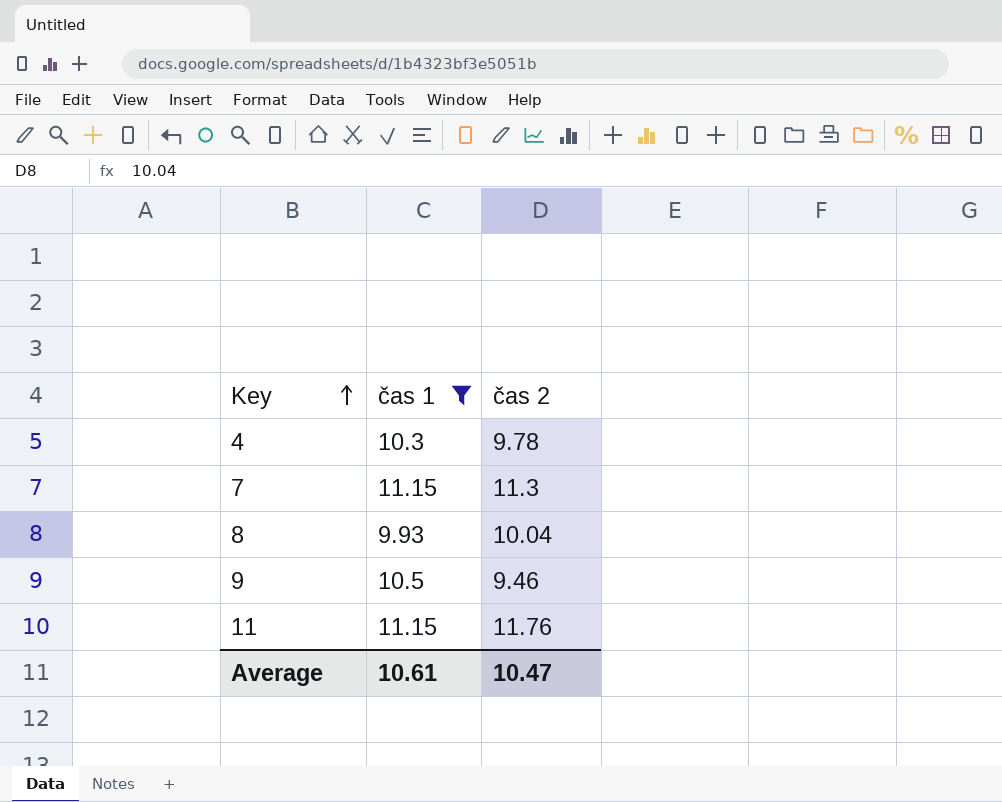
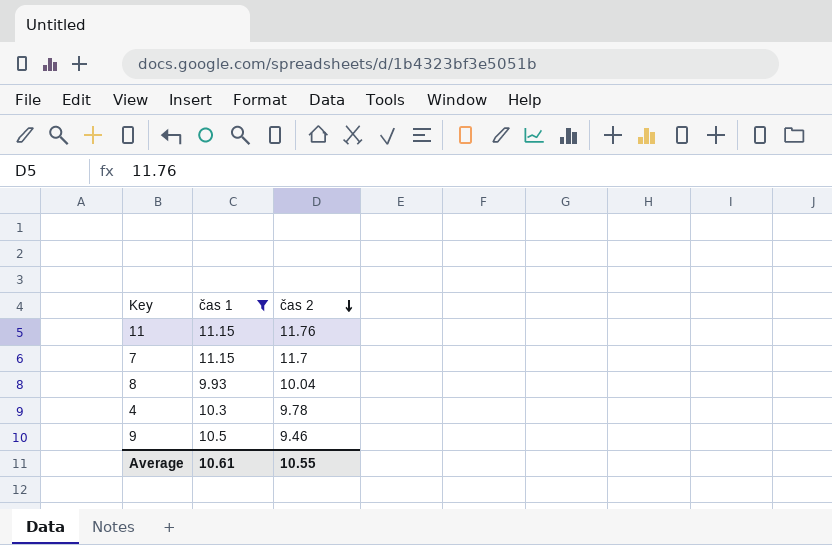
row order: Key ascending -> čas 2 descending
7 | čas 2: 11.3 -> 11.7
Average | čas 2: 10.47 -> 10.55

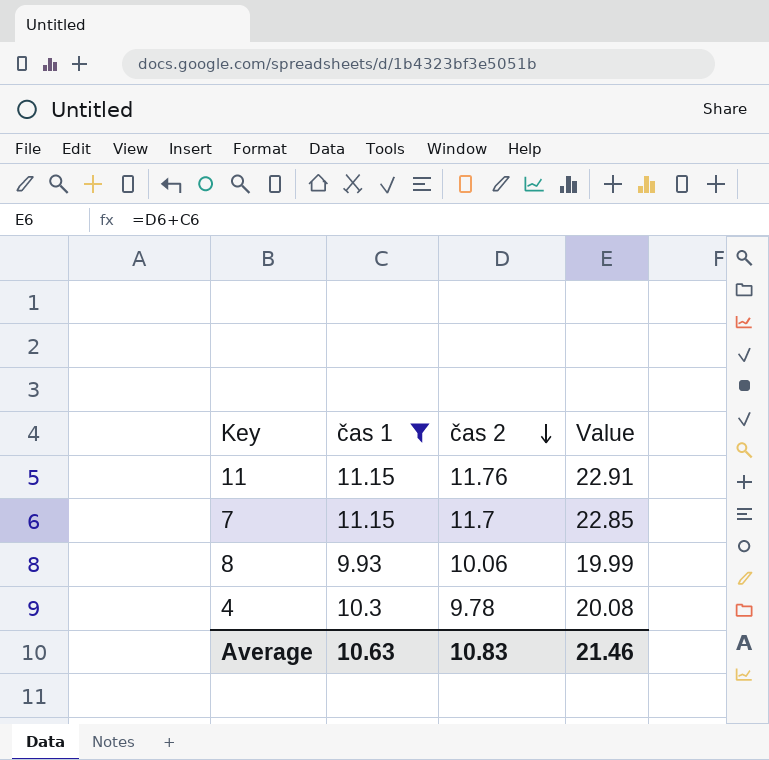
column Value | formula: none -> [čas 1] + [čas 2]
row 9: 10.5 | 9.46 -> none
8 | čas 2: 10.04 -> 10.06
Average | čas 1: 10.61 -> 10.63
Average | čas 2: 10.55 -> 10.83

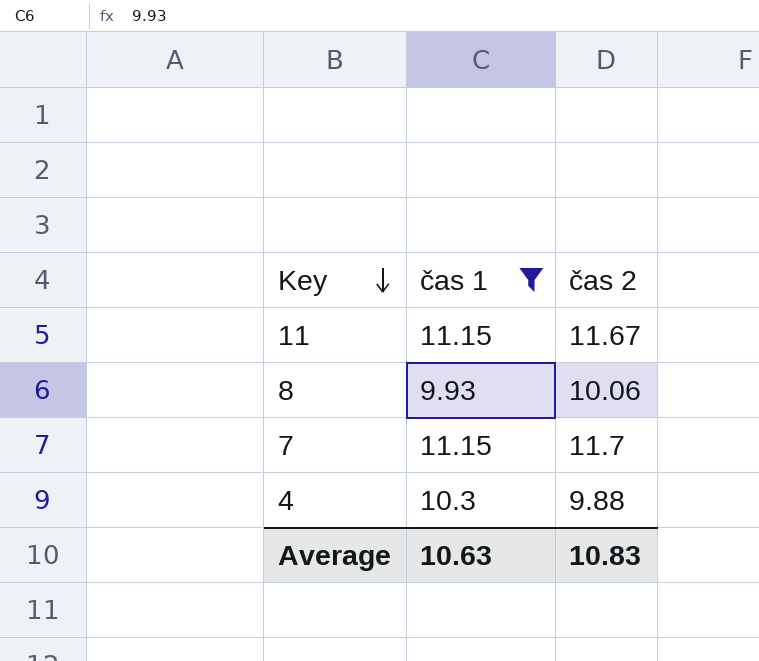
row order: čas 2 descending -> Key descending
column Value | formula: [čas 1] + [čas 2] -> none
11 | čas 2: 11.76 -> 11.67
4 | čas 2: 9.78 -> 9.88

